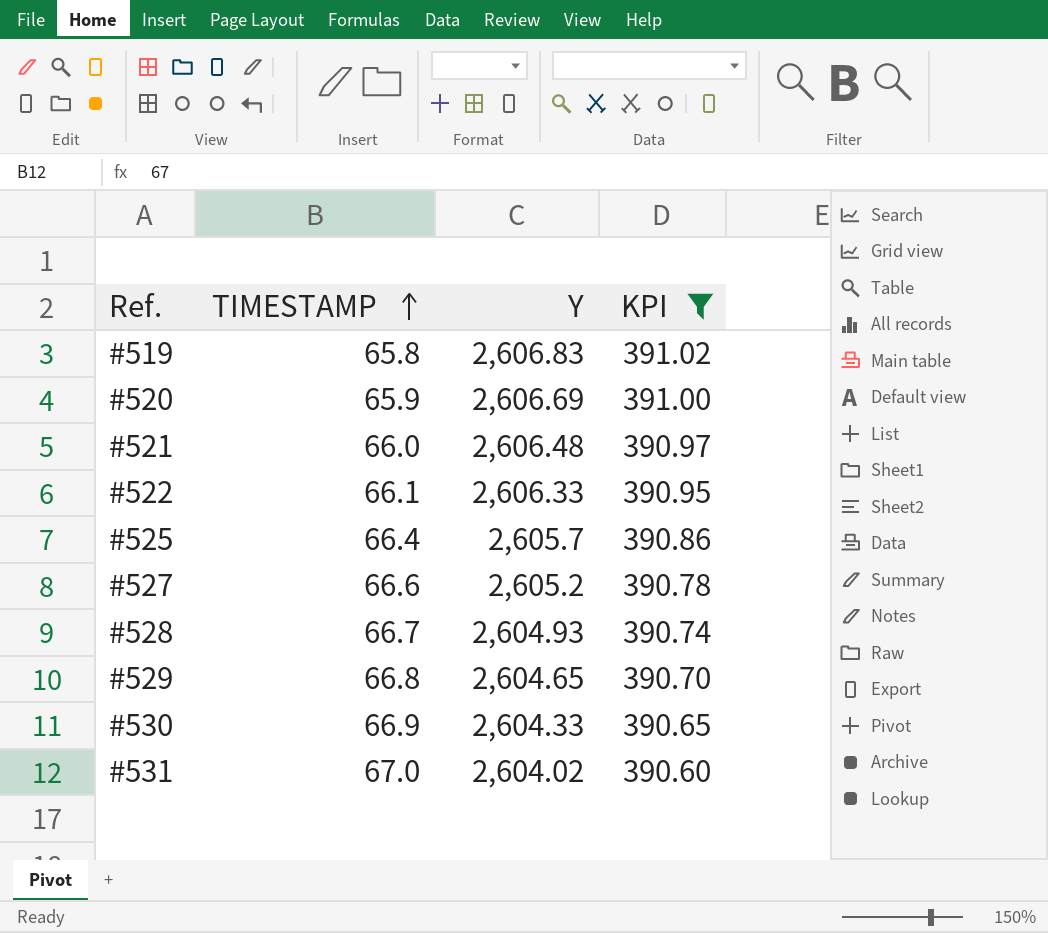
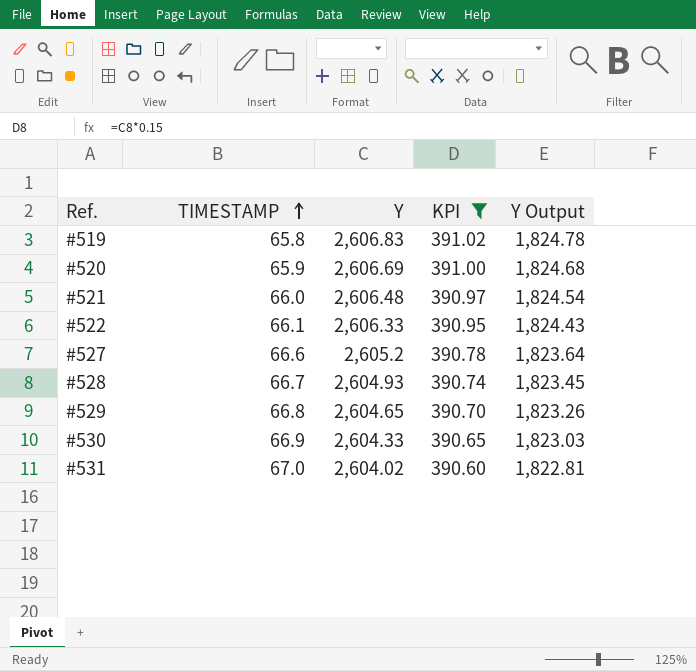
column Y Output | formula: none -> [Y] * 0.7
row #525: 66.4 | 2,605.7 | 390.86 -> none

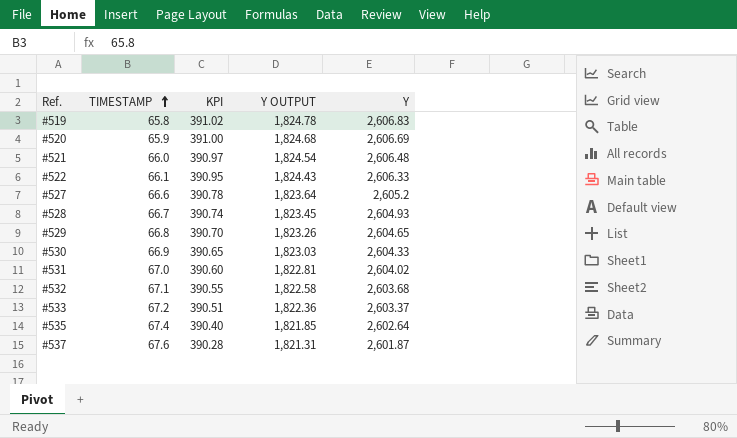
filter: KPI >= 390.60 -> none
column name: Y Output -> Y OUTPUT
column Y | position: 3 -> 5

